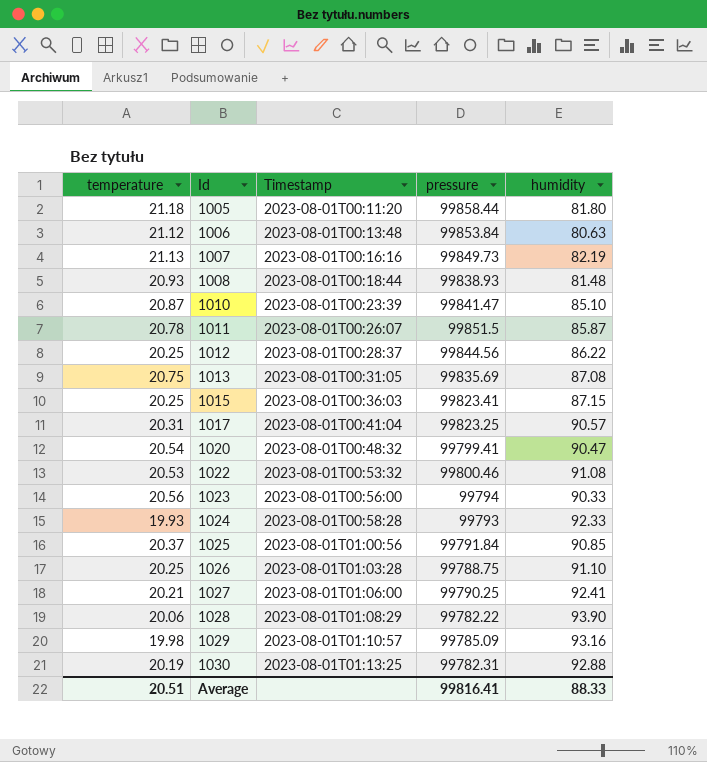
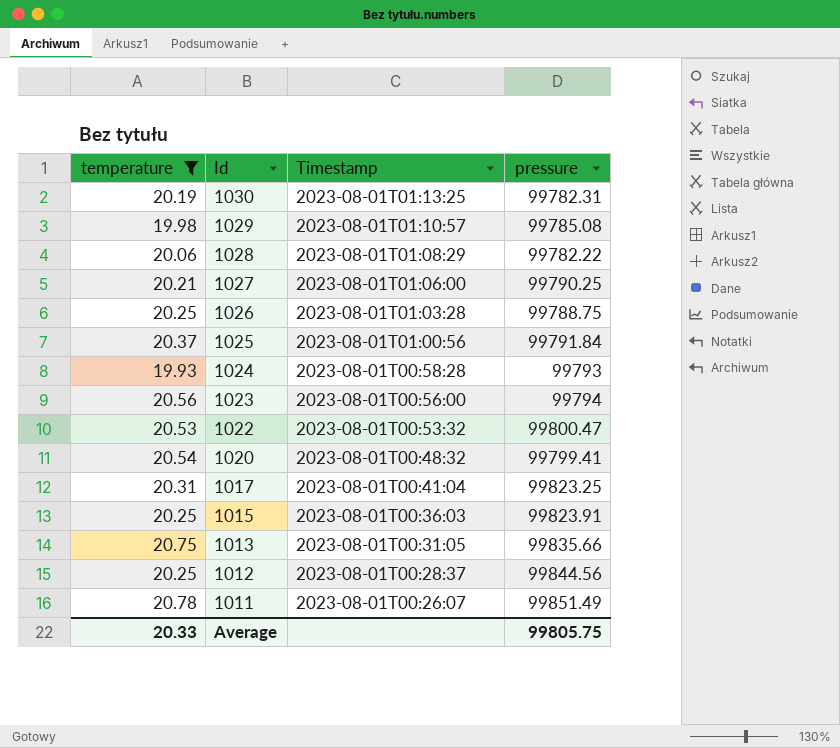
filter: none -> temperature <= 20.78
row order: Id ascending -> Id descending
column humidity | position: 5 -> none
1029 | pressure: 99785.09 -> 99785.08
1022 | pressure: 99800.46 -> 99800.47
1015 | pressure: 99823.41 -> 99823.91
1013 | pressure: 99835.69 -> 99835.66
1011 | pressure: 99851.5 -> 99851.49
Average | temperature: 20.51 -> 20.33
Average | pressure: 99816.41 -> 99805.75

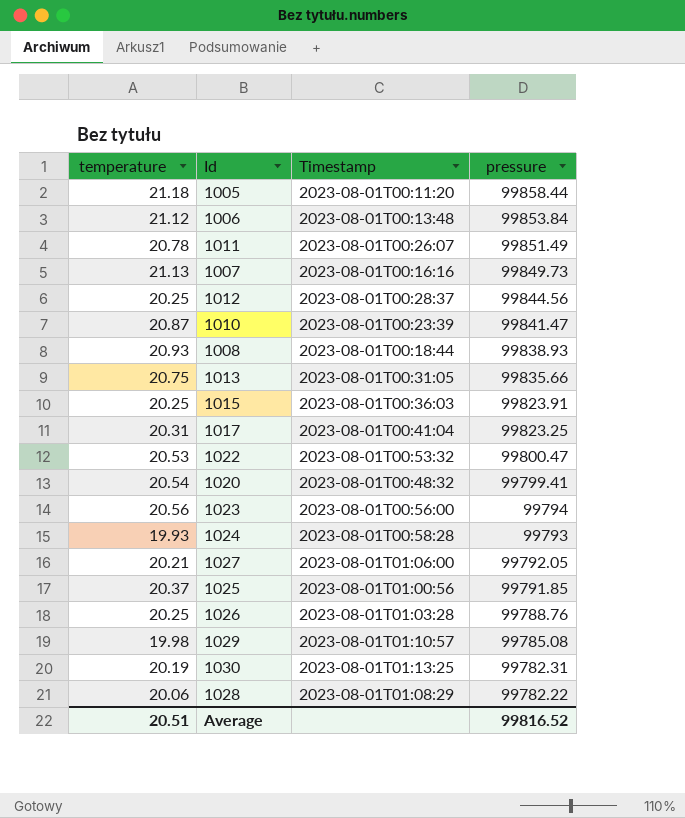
filter: temperature <= 20.78 -> none
row order: Id descending -> pressure descending
1027 | pressure: 99790.25 -> 99792.05
1025 | pressure: 99791.84 -> 99791.85
1026 | pressure: 99788.75 -> 99788.76
Average | temperature: 20.33 -> 20.51
Average | pressure: 99805.75 -> 99816.52

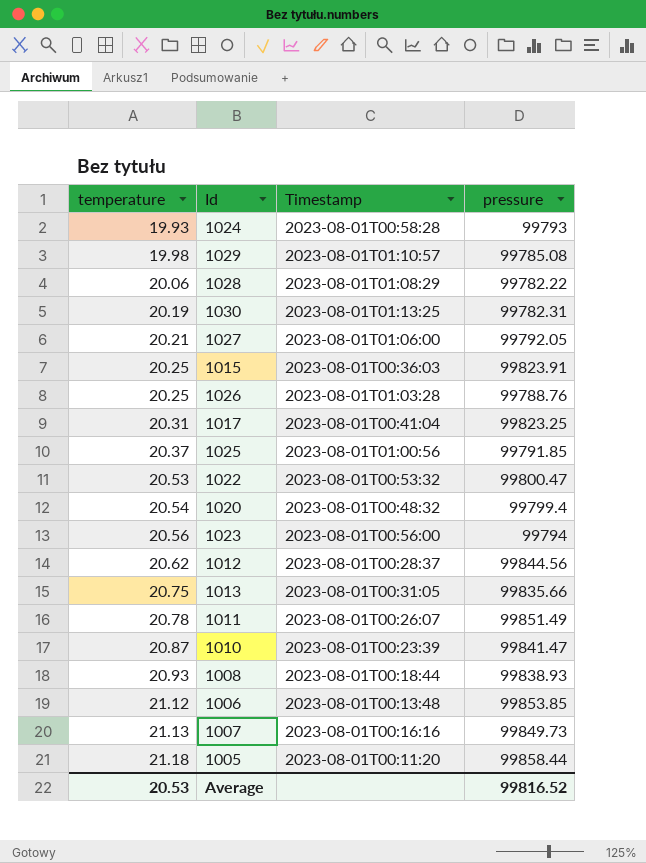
row order: pressure descending -> temperature ascending
1020 | pressure: 99799.41 -> 99799.4
1012 | temperature: 20.25 -> 20.62
1006 | pressure: 99853.84 -> 99853.85
Average | temperature: 20.51 -> 20.53

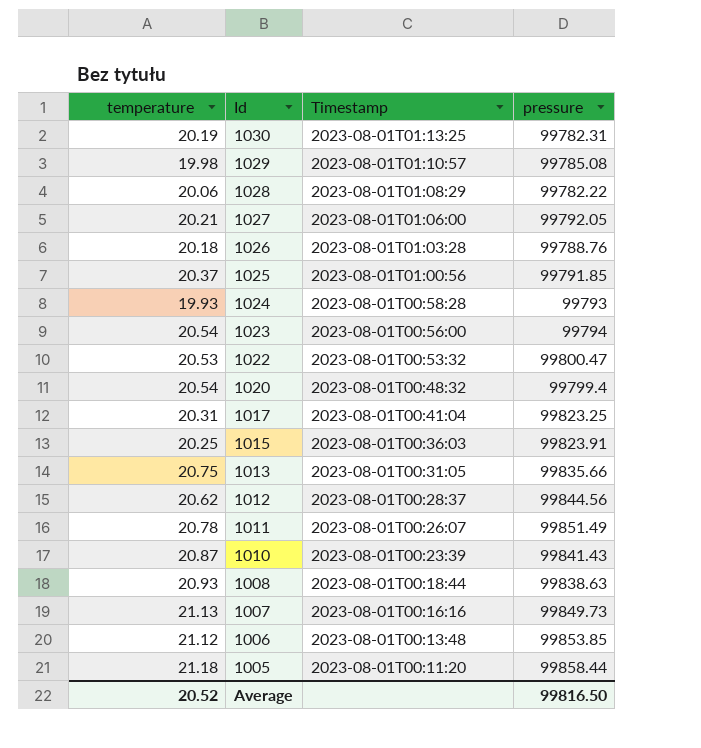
row order: temperature ascending -> Id descending
1026 | temperature: 20.25 -> 20.18
1023 | temperature: 20.56 -> 20.54
1010 | pressure: 99841.47 -> 99841.43
1008 | pressure: 99838.93 -> 99838.63
Average | temperature: 20.53 -> 20.52
Average | pressure: 99816.52 -> 99816.50

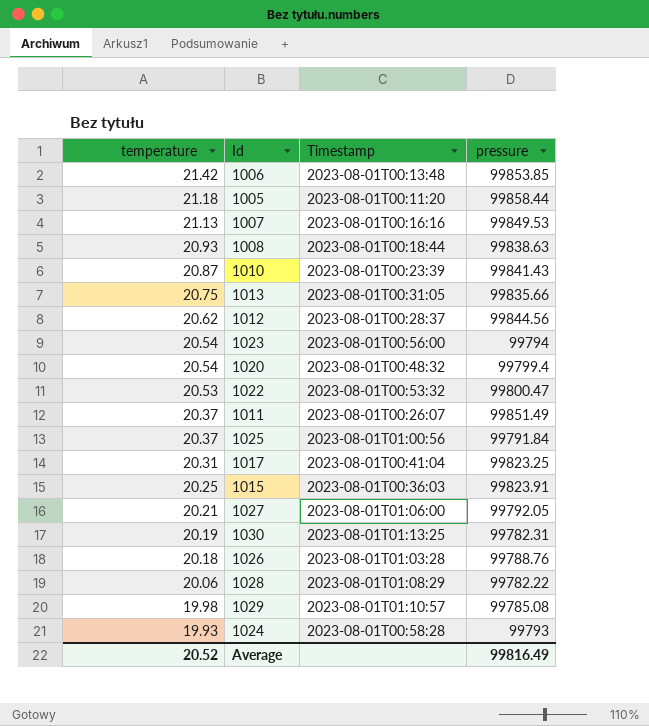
row order: Id descending -> temperature descending
1006 | temperature: 21.12 -> 21.42
1007 | pressure: 99849.73 -> 99849.53
1011 | temperature: 20.78 -> 20.37
1025 | pressure: 99791.85 -> 99791.84
Average | pressure: 99816.50 -> 99816.49

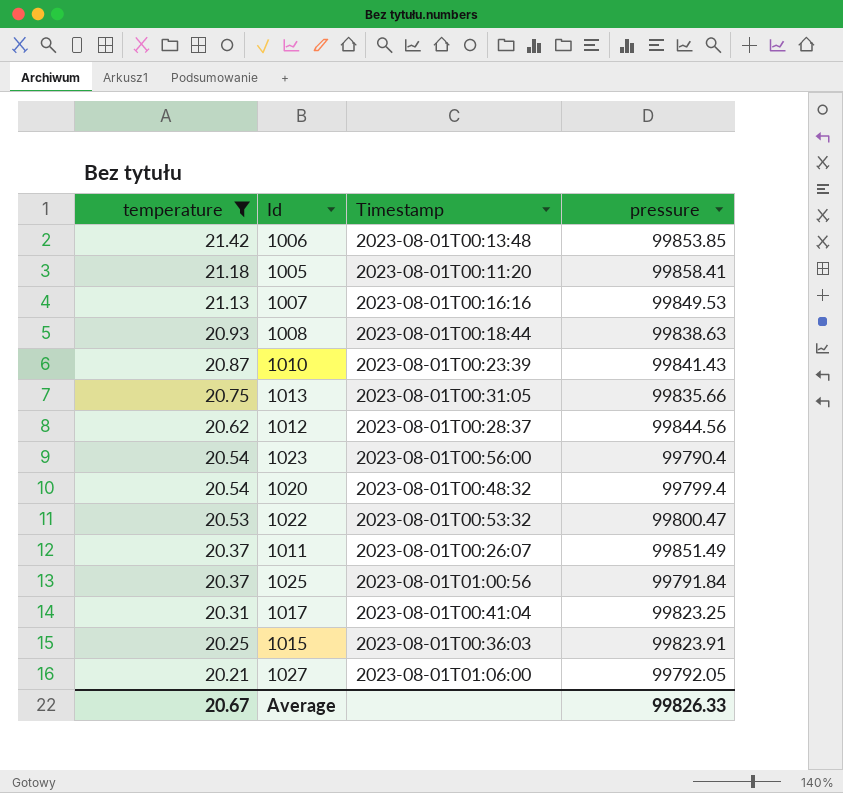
filter: none -> temperature >= 20.21
1005 | pressure: 99858.44 -> 99858.41
1023 | pressure: 99794 -> 99790.4
Average | temperature: 20.52 -> 20.67
Average | pressure: 99816.49 -> 99826.33

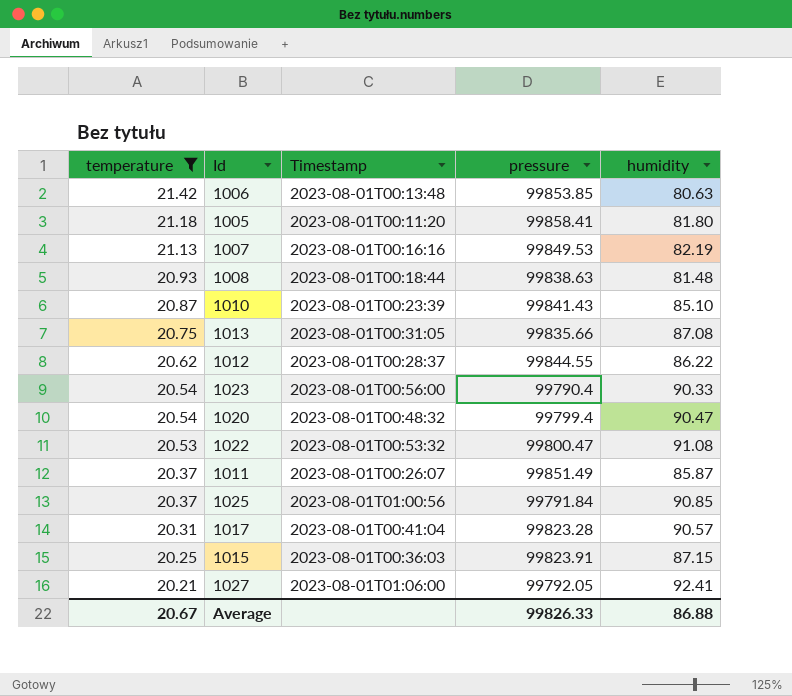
column humidity | position: none -> 5
1012 | pressure: 99844.56 -> 99844.55
1017 | pressure: 99823.25 -> 99823.28

